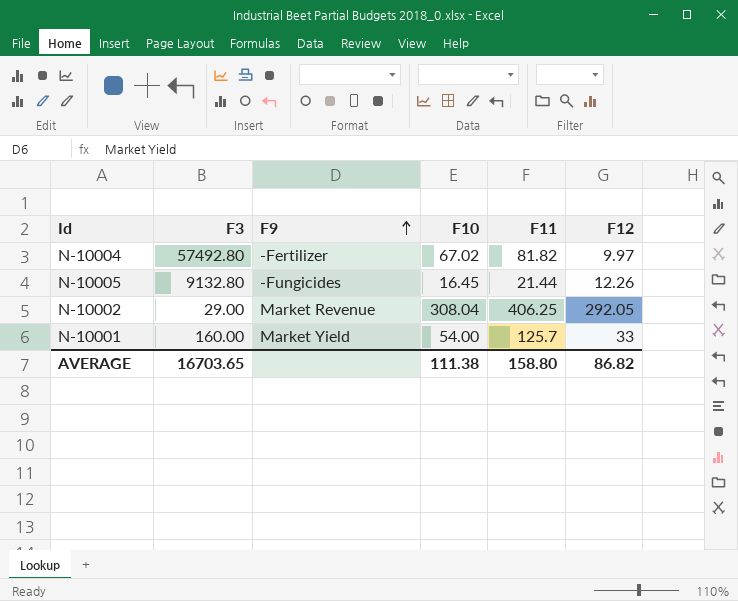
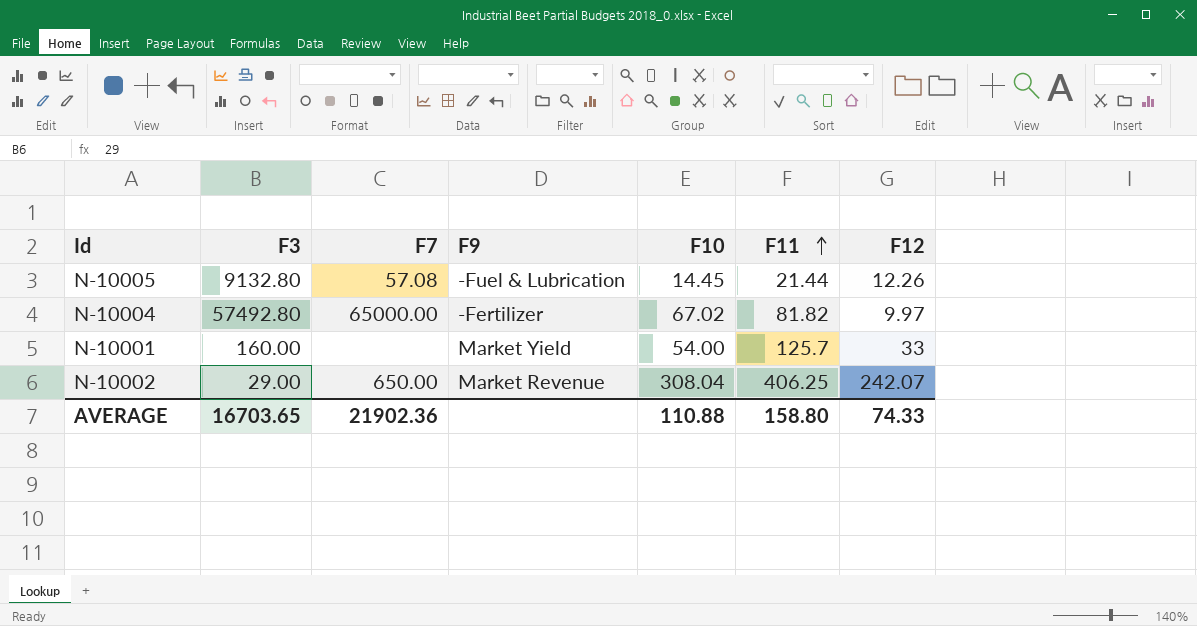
row order: F9 ascending -> F11 ascending
column F7 | position: none -> 3
N-10005 | F9: -Fungicides -> -Fuel & Lubrication
N-10005 | F10: 16.45 -> 14.45
N-10002 | F12: 292.05 -> 242.07
AVERAGE | F10: 111.38 -> 110.88
AVERAGE | F12: 86.82 -> 74.33

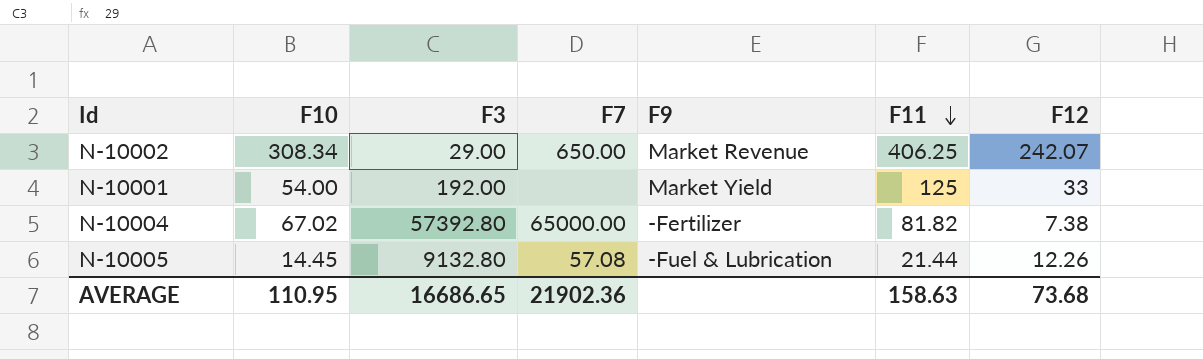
row order: F11 ascending -> F11 descending
column F10 | position: 5 -> 2
N-10002 | F10: 308.04 -> 308.34
N-10001 | F3: 160.00 -> 192.00
N-10001 | F11: 125.7 -> 125
N-10004 | F3: 57492.80 -> 57392.80
N-10004 | F12: 9.97 -> 7.38
AVERAGE | F10: 110.88 -> 110.95
AVERAGE | F3: 16703.65 -> 16686.65
AVERAGE | F11: 158.80 -> 158.63
AVERAGE | F12: 74.33 -> 73.68

